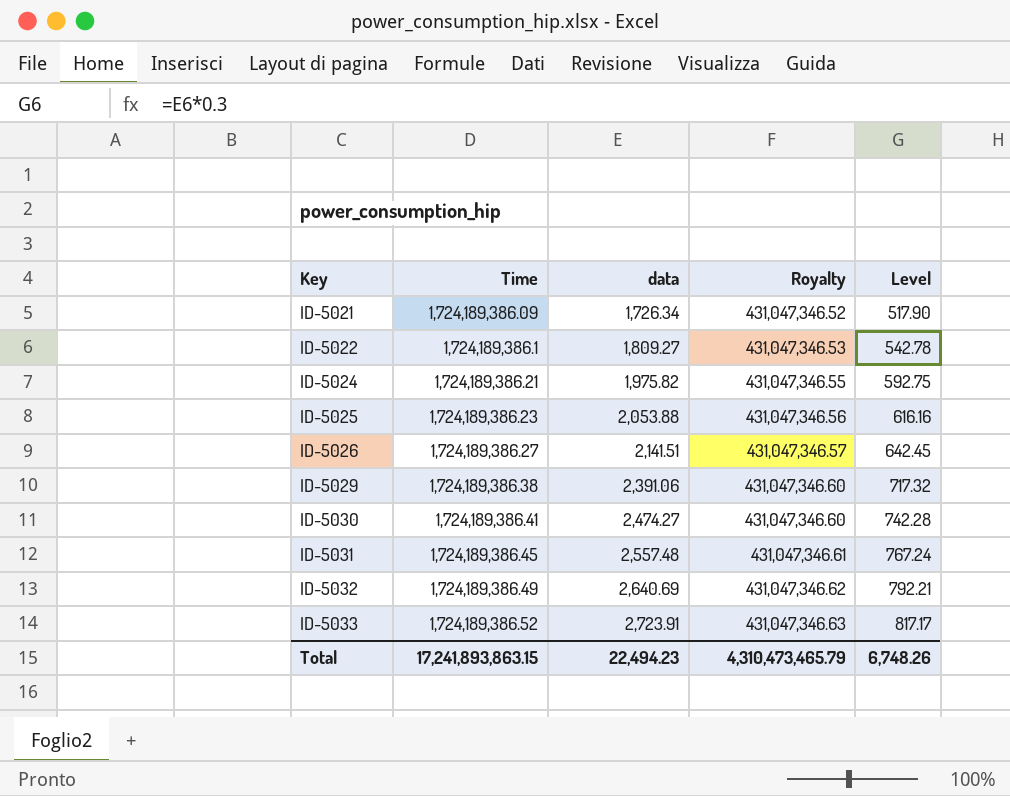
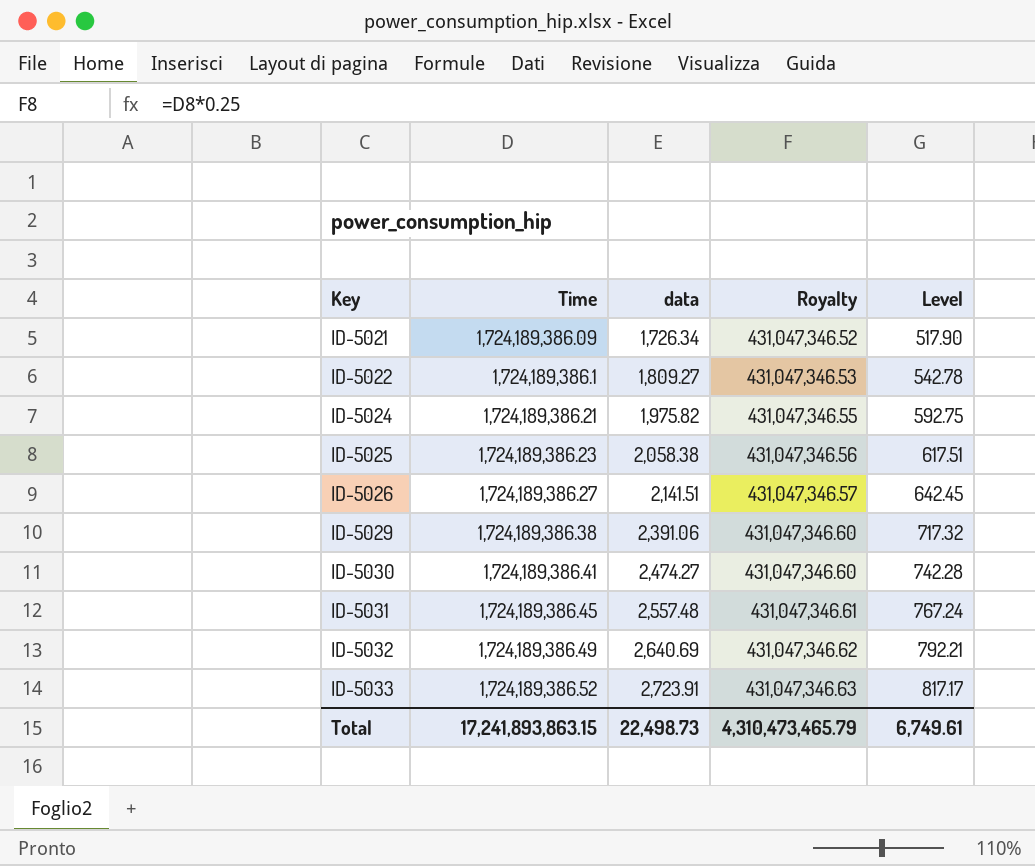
ID-5025 | data: 2,053.88 -> 2,058.38
ID-5025 | Level: 616.16 -> 617.51
Total | data: 22,494.23 -> 22,498.73
Total | Level: 6,748.26 -> 6,749.61

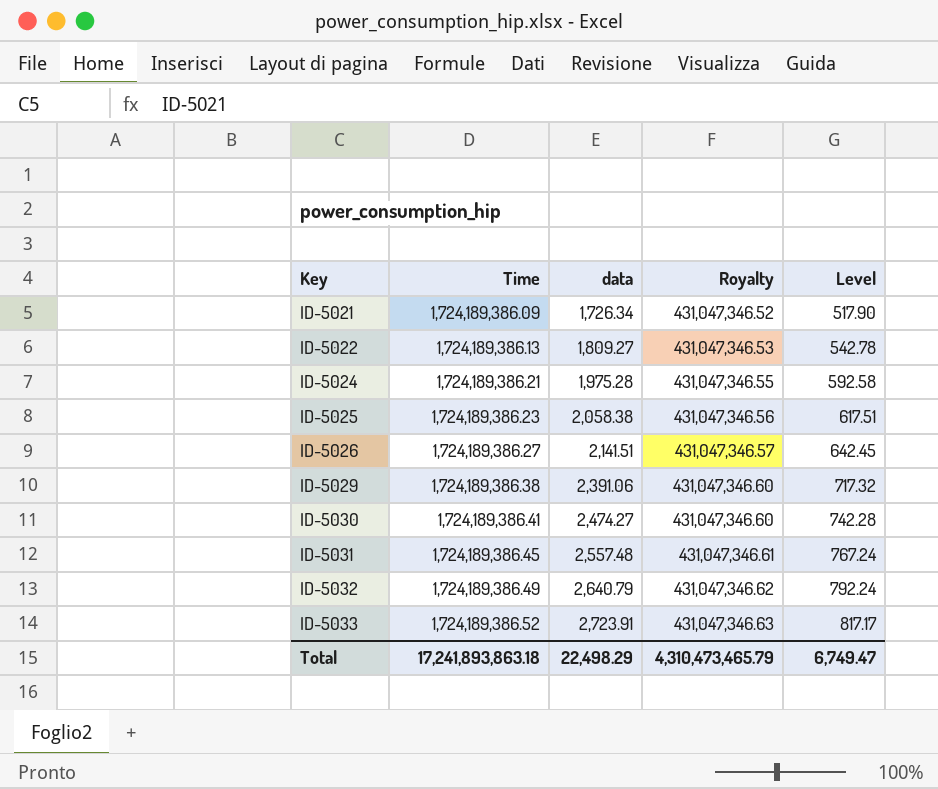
ID-5022 | Time: 1,724,189,386.1 -> 1,724,189,386.13
ID-5024 | data: 1,975.82 -> 1,975.28
ID-5024 | Level: 592.75 -> 592.58
ID-5032 | data: 2,640.69 -> 2,640.79
ID-5032 | Level: 792.21 -> 792.24
Total | Time: 17,241,893,863.15 -> 17,241,893,863.18
Total | data: 22,498.73 -> 22,498.29
Total | Level: 6,749.61 -> 6,749.47

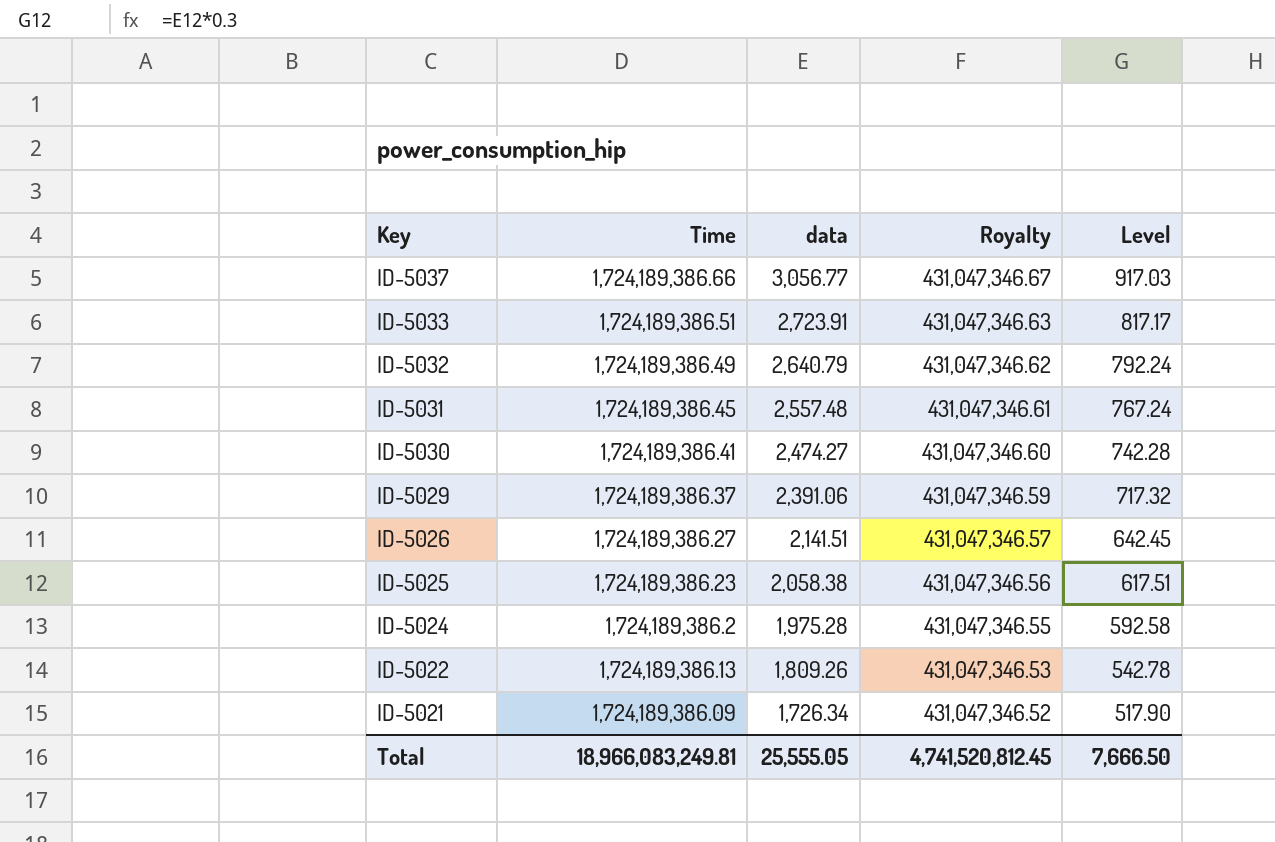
row order: Key ascending -> Key descending
row ID-5037: none -> 1,724,189,386.66 | 3,056.77 | 431,047,346.67 | 917.03
ID-5033 | Time: 1,724,189,386.52 -> 1,724,189,386.51
ID-5029 | Time: 1,724,189,386.38 -> 1,724,189,386.37
ID-5029 | Royalty: 431,047,346.60 -> 431,047,346.59
ID-5024 | Time: 1,724,189,386.21 -> 1,724,189,386.2
ID-5022 | data: 1,809.27 -> 1,809.26
Total | Time: 17,241,893,863.18 -> 18,966,083,249.81
Total | data: 22,498.29 -> 25,555.05
Total | Royalty: 4,310,473,465.79 -> 4,741,520,812.45
Total | Level: 6,749.47 -> 7,666.50

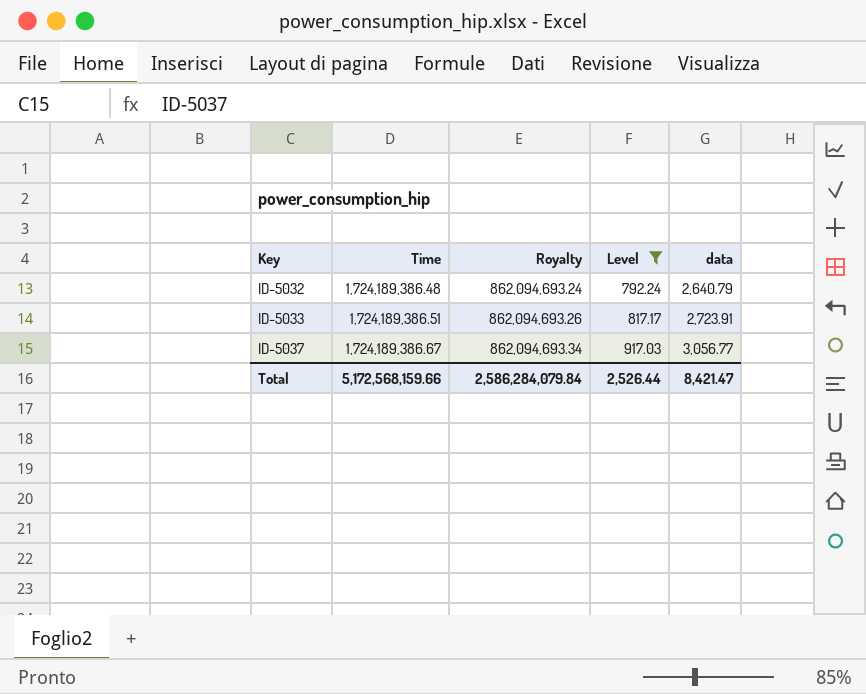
filter: none -> Level >= 792.24
row order: Key descending -> Key ascending
column Royalty | formula: [Time] * 0.25 -> [Time] * 0.5
column data | position: 3 -> 5
ID-5032 | Time: 1,724,189,386.49 -> 1,724,189,386.48
ID-5037 | Time: 1,724,189,386.66 -> 1,724,189,386.67
Total | Time: 18,966,083,249.81 -> 5,172,568,159.66
Total | Royalty: 4,741,520,812.45 -> 2,586,284,079.84
Total | Level: 7,666.50 -> 2,526.44
Total | data: 25,555.05 -> 8,421.47

